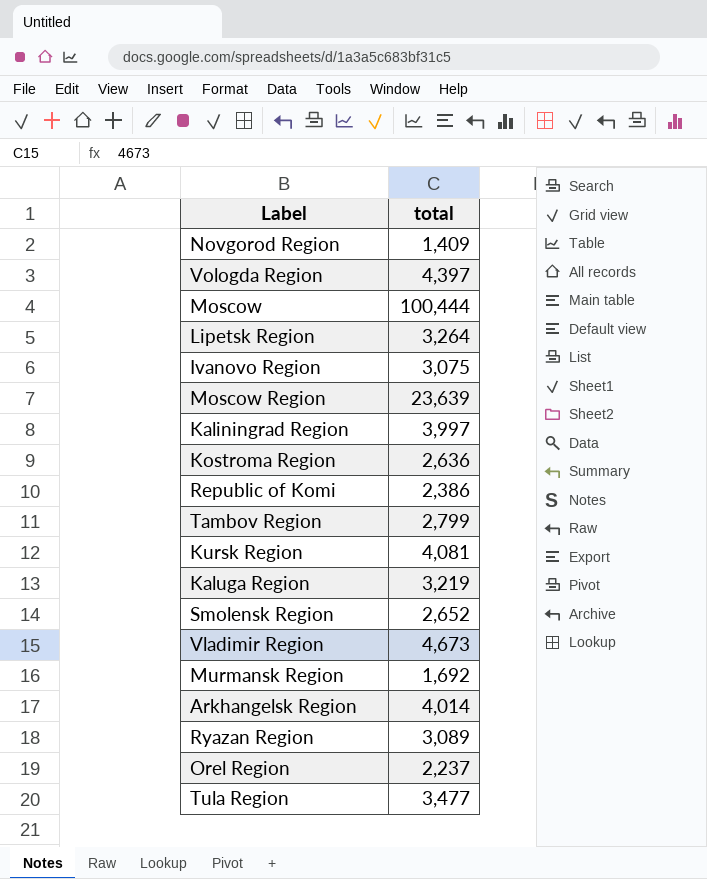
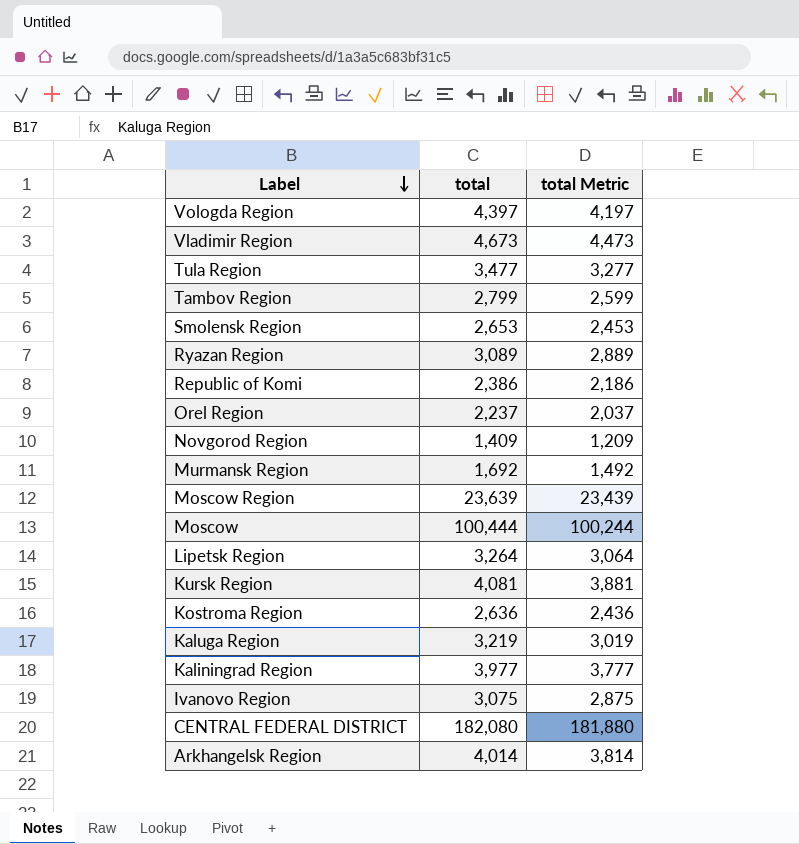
row order: none -> Label descending
column total Metric | formula: none -> [total] - 200
Smolensk Region | total: 2,652 -> 2,653
Kaliningrad Region | total: 3,997 -> 3,977
row CENTRAL FEDERAL DISTRICT: none -> 182,080 | 181,880

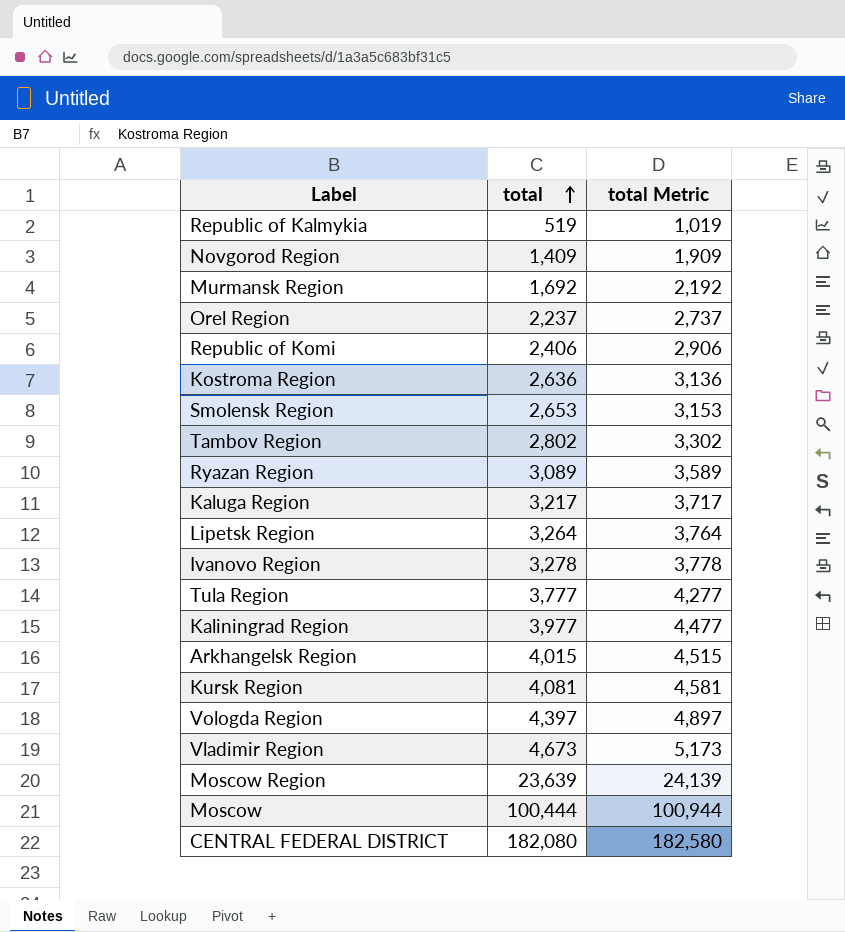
row order: Label descending -> total ascending
column total Metric | formula: [total] - 200 -> [total] + 500
row Republic of Kalmykia: none -> 519 | 1,019
Republic of Komi | total: 2,386 -> 2,406
Tambov Region | total: 2,799 -> 2,802
Kaluga Region | total: 3,219 -> 3,217
Ivanovo Region | total: 3,075 -> 3,278
Tula Region | total: 3,477 -> 3,777
Arkhangelsk Region | total: 4,014 -> 4,015

